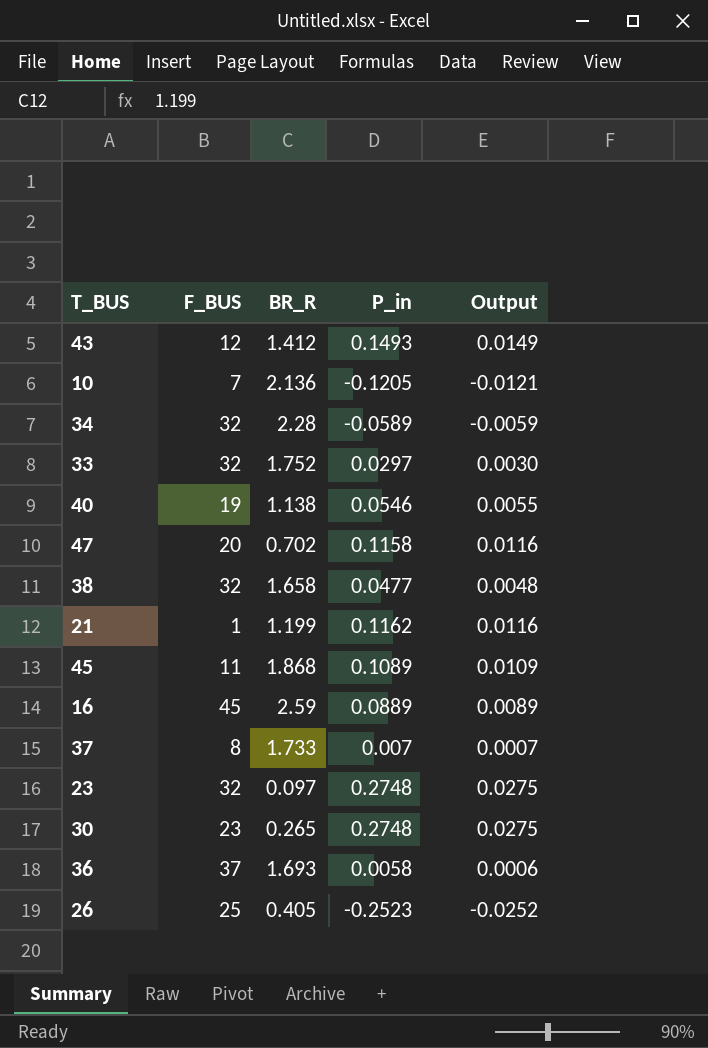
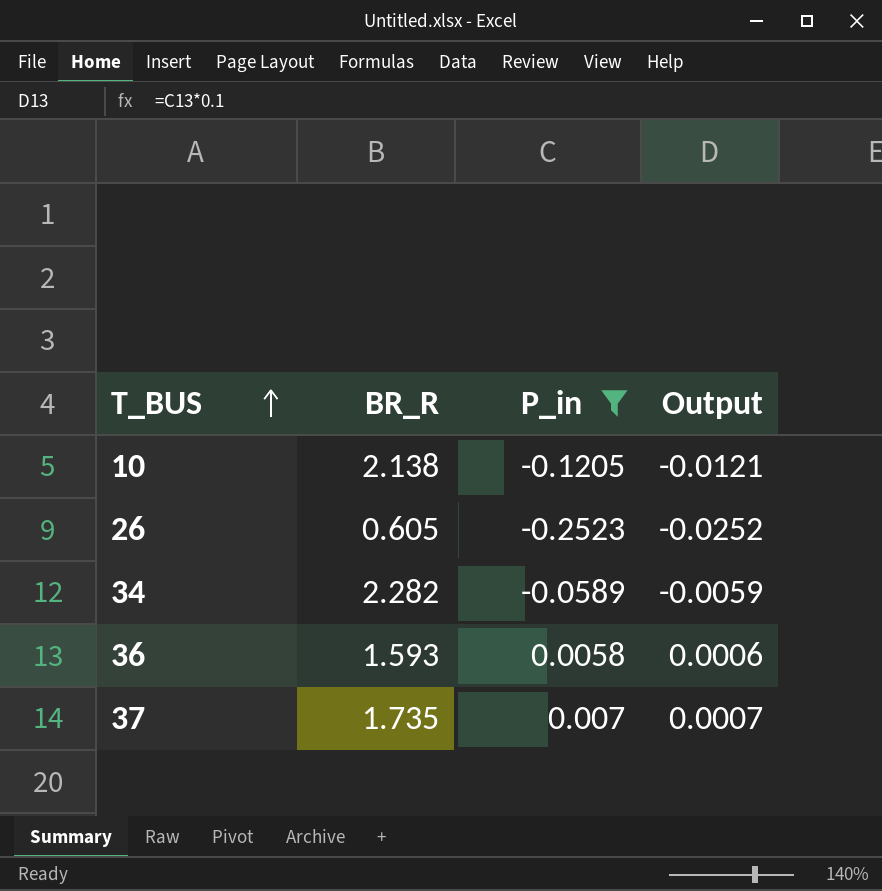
filter: none -> P_in <= 0.007
row order: none -> T_BUS ascending
column F_BUS | position: 2 -> none
10 | BR_R: 2.136 -> 2.138
26 | BR_R: 0.405 -> 0.605
34 | BR_R: 2.28 -> 2.282
36 | BR_R: 1.693 -> 1.593
37 | BR_R: 1.733 -> 1.735

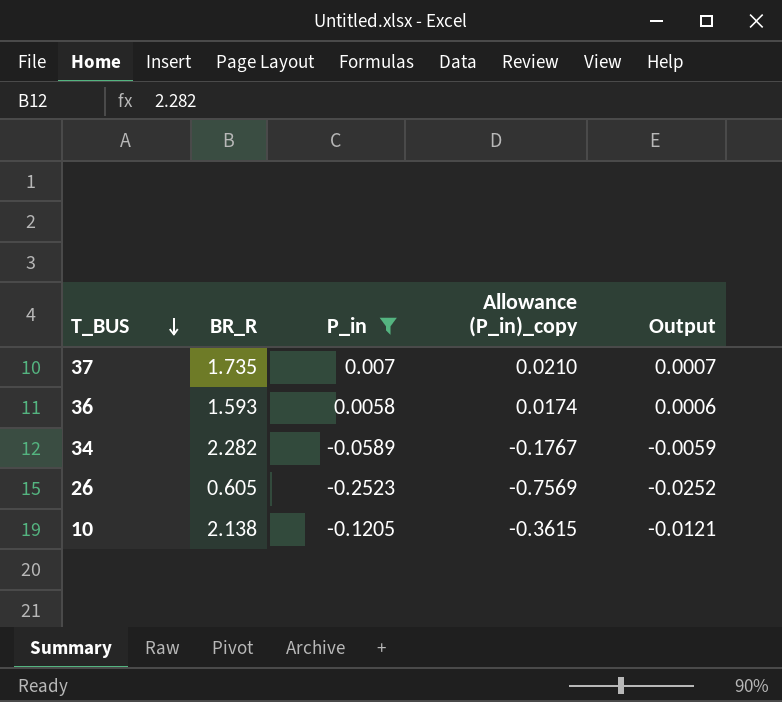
row order: T_BUS ascending -> T_BUS descending
column Allowance (P_in)_copy | formula: none -> [P_in] * 3

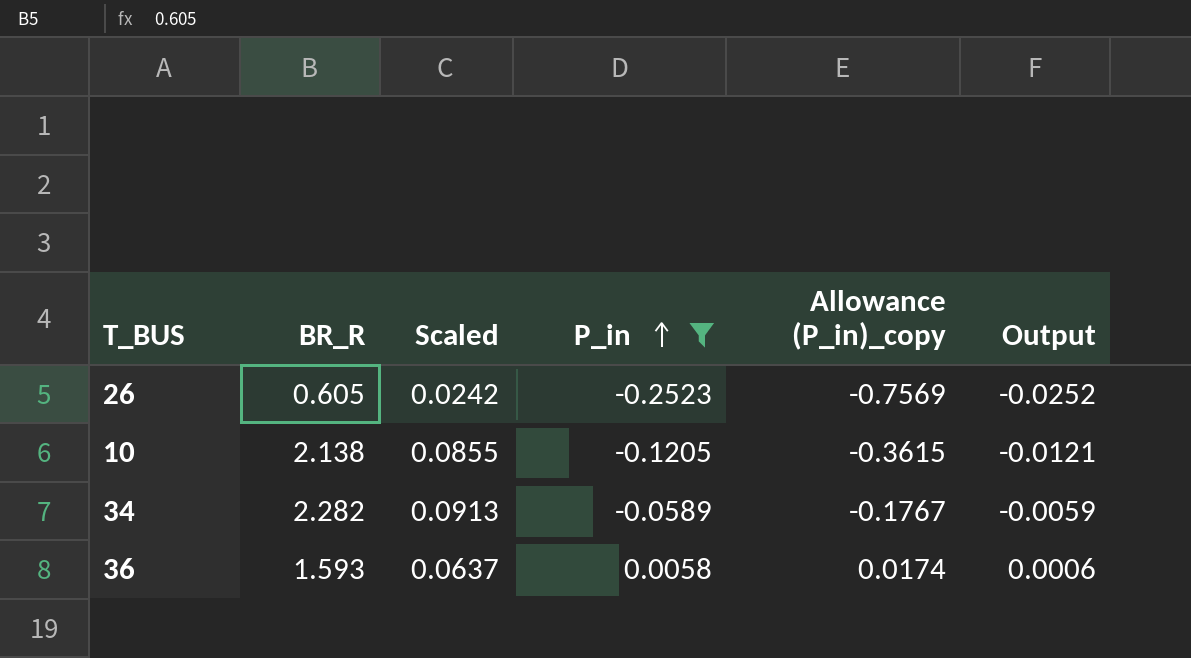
row order: T_BUS descending -> P_in ascending
column Scaled | formula: none -> [BR_R] * 0.04
row 37: 1.735 | 0.007 | 0.0210 | 0.0007 -> none

